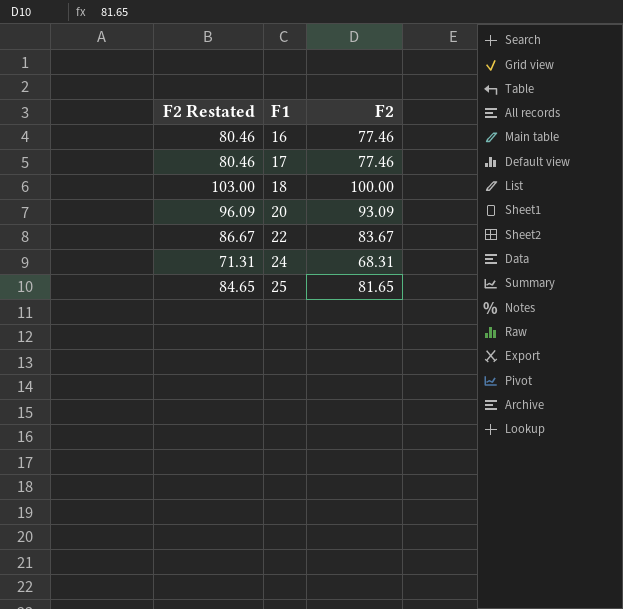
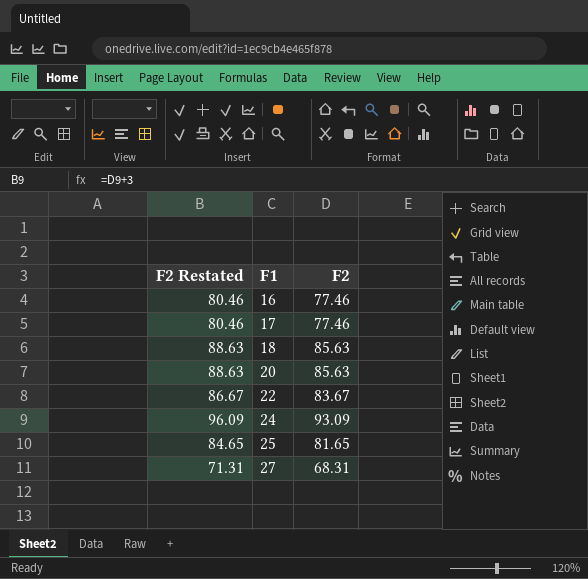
18 | F2 Restated: 103.00 -> 88.63
18 | F2: 100.00 -> 85.63
20 | F2 Restated: 96.09 -> 88.63
20 | F2: 93.09 -> 85.63
24 | F2 Restated: 71.31 -> 96.09
24 | F2: 68.31 -> 93.09
row 27: none -> 71.31 | 68.31

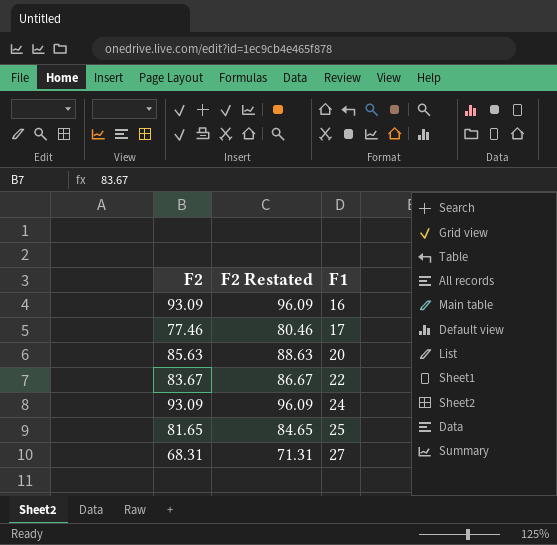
column F2 | position: 3 -> 1
row 18: 88.63 | 85.63 -> none
16 | F2: 77.46 -> 93.09
16 | F2 Restated: 80.46 -> 96.09

